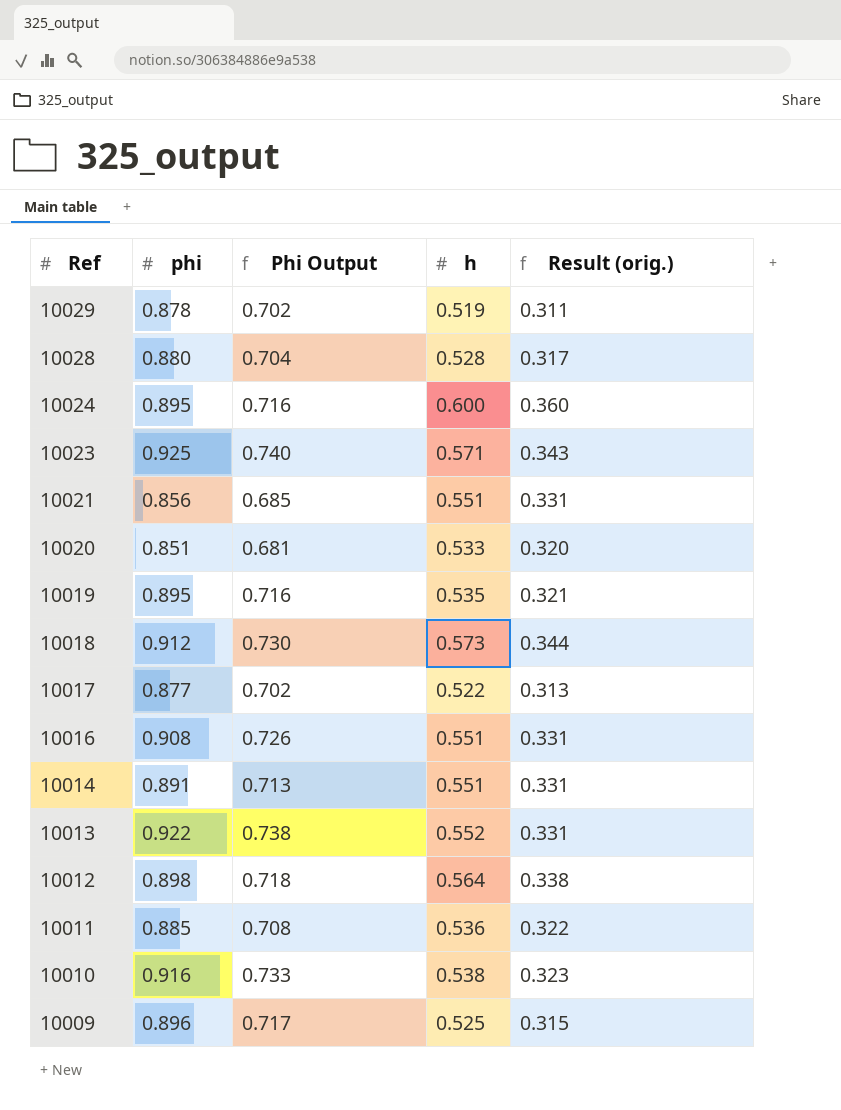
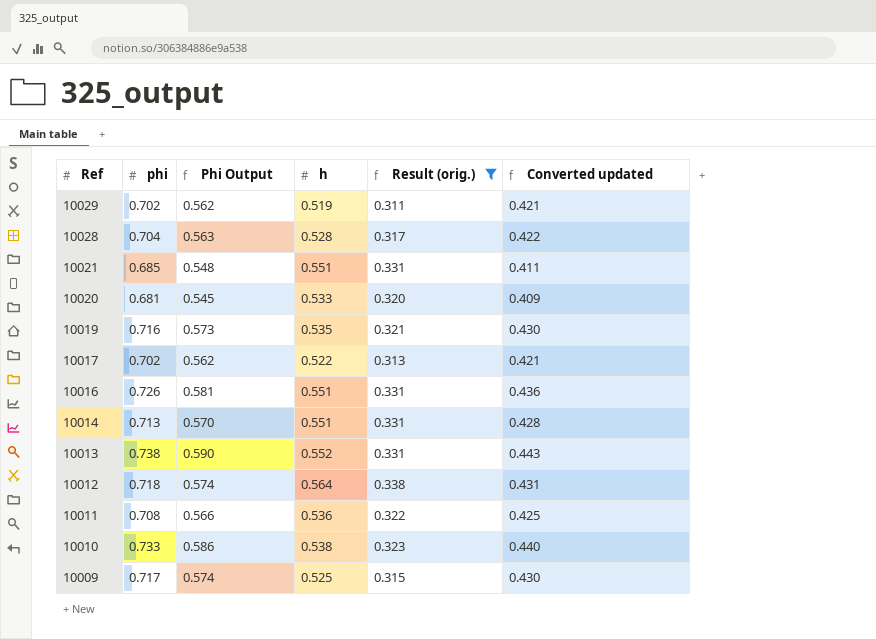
filter: none -> Result (orig.) <= 0.338
column Converted updated | formula: none -> [phi] * 0.6
10029 | phi: 0.878 -> 0.702
10029 | Phi Output: 0.702 -> 0.562
10028 | phi: 0.880 -> 0.704
10028 | Phi Output: 0.704 -> 0.563
10021 | phi: 0.856 -> 0.685
10021 | Phi Output: 0.685 -> 0.548
10020 | phi: 0.851 -> 0.681
10020 | Phi Output: 0.681 -> 0.545
10019 | phi: 0.895 -> 0.716
10019 | Phi Output: 0.716 -> 0.573
10017 | phi: 0.877 -> 0.702
10017 | Phi Output: 0.702 -> 0.562
10016 | phi: 0.908 -> 0.726
10016 | Phi Output: 0.726 -> 0.581
10014 | phi: 0.891 -> 0.713
10014 | Phi Output: 0.713 -> 0.570
10013 | phi: 0.922 -> 0.738
10013 | Phi Output: 0.738 -> 0.590
10012 | phi: 0.898 -> 0.718
10012 | Phi Output: 0.718 -> 0.574
10011 | phi: 0.885 -> 0.708
10011 | Phi Output: 0.708 -> 0.566
10010 | phi: 0.916 -> 0.733
10010 | Phi Output: 0.733 -> 0.586
10009 | phi: 0.896 -> 0.717
10009 | Phi Output: 0.717 -> 0.574

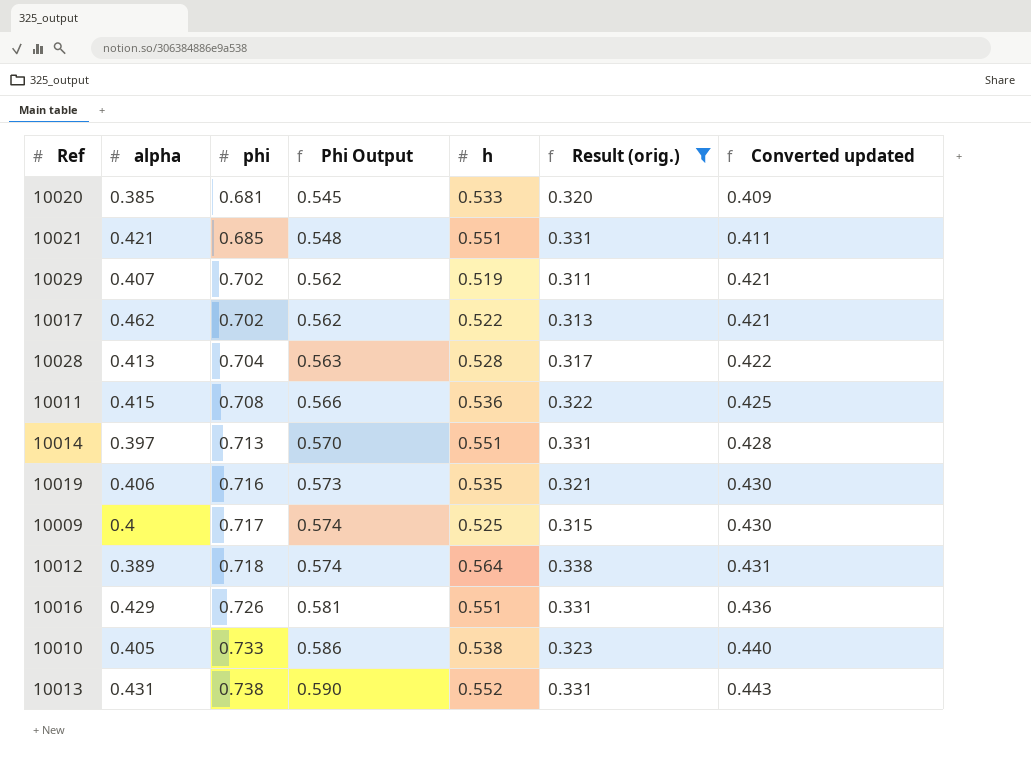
row order: Ref descending -> phi ascending
column alpha | position: none -> 2

